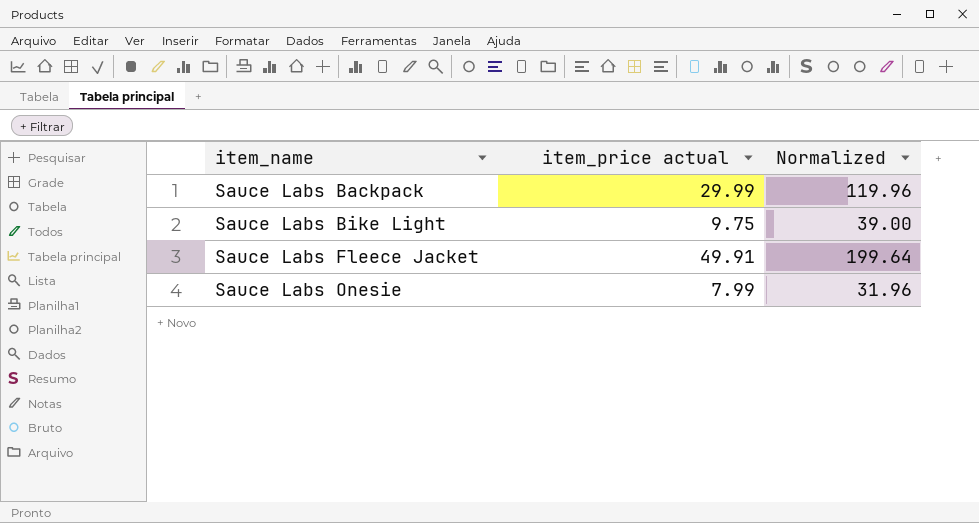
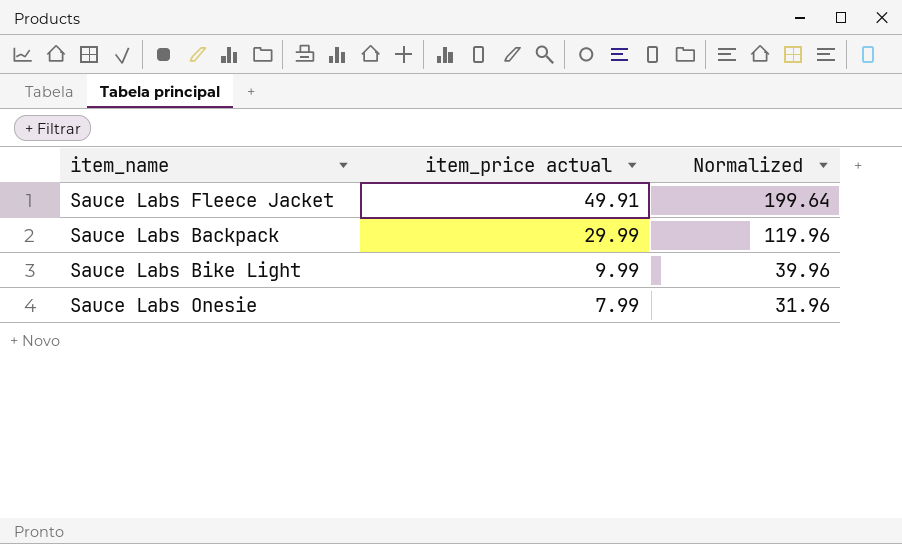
row order: item_name ascending -> item_price actual descending
Sauce Labs Bike Light | item_price actual: 9.75 -> 9.99
Sauce Labs Bike Light | Normalized: 39.00 -> 39.96

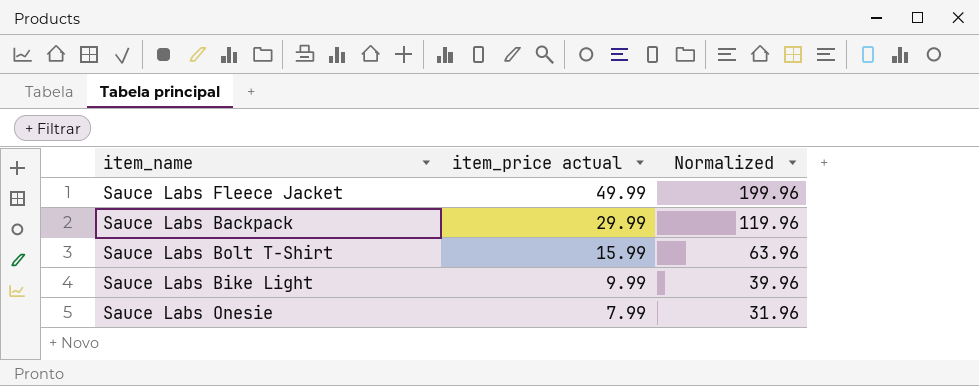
Sauce Labs Fleece Jacket | item_price actual: 49.91 -> 49.99
Sauce Labs Fleece Jacket | Normalized: 199.64 -> 199.96
row Sauce Labs Bolt T-Shirt: none -> 15.99 | 63.96

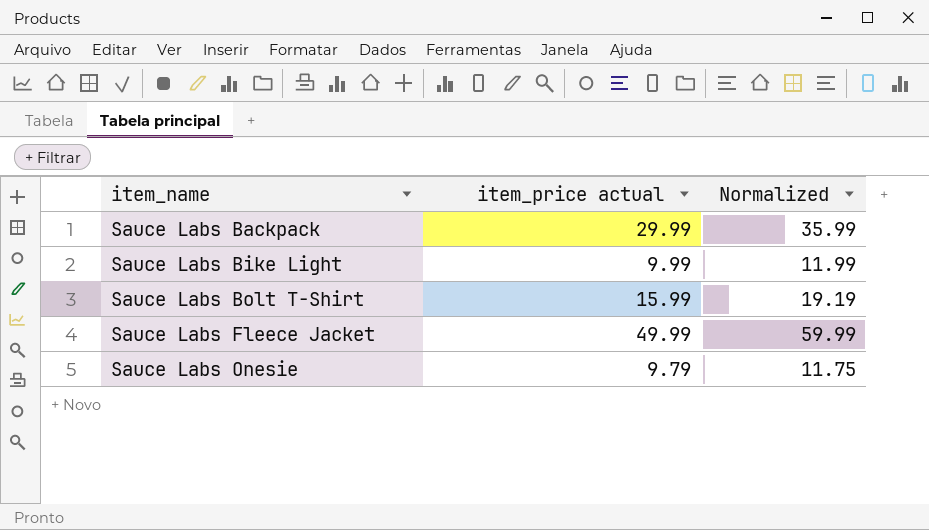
row order: item_price actual descending -> item_name ascending
column Normalized | formula: [item_price actual] * 4 -> [item_price actual] * 1.2
Sauce Labs Onesie | item_price actual: 7.99 -> 9.79

